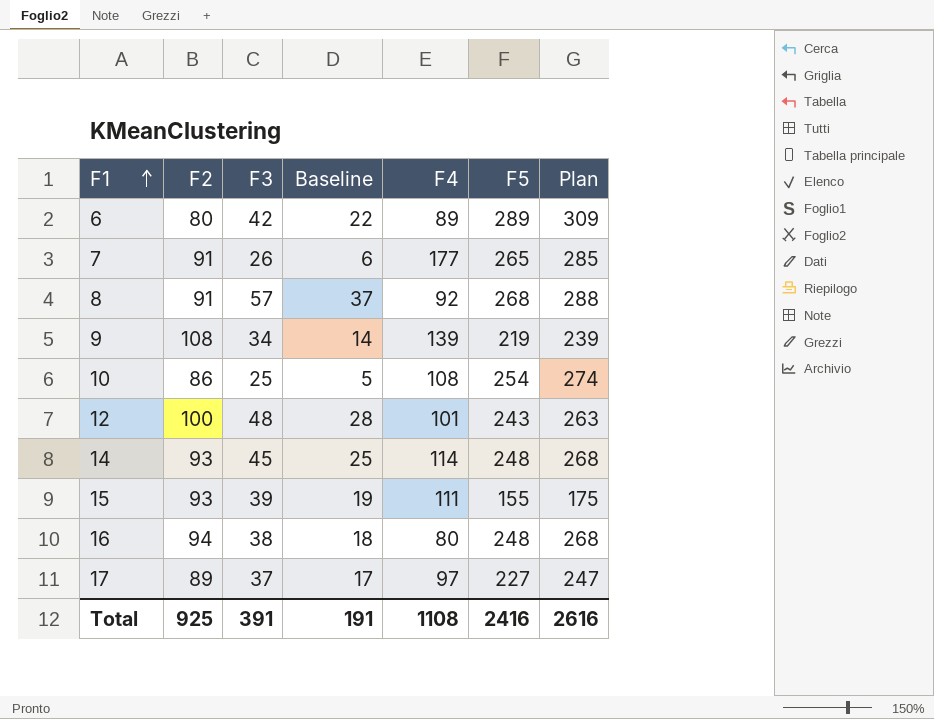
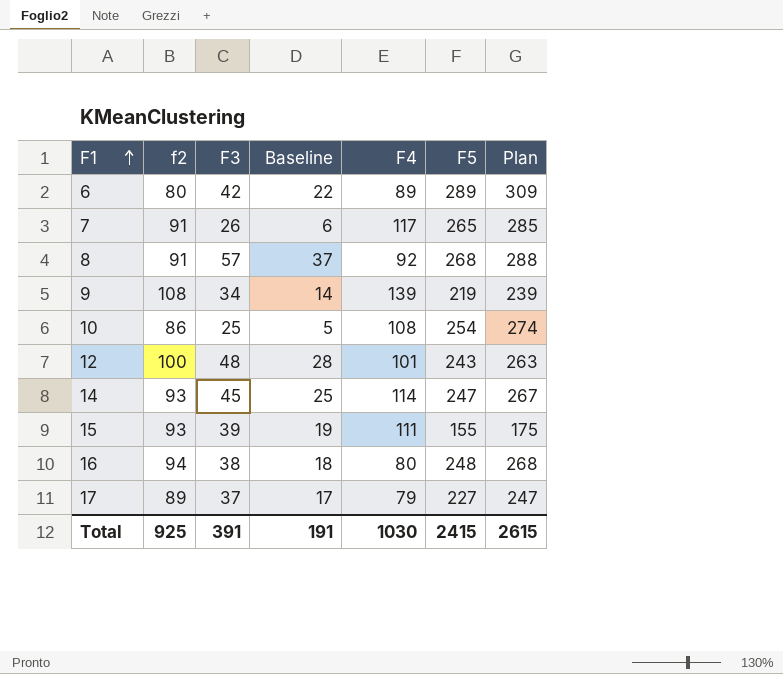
column name: F2 -> f2
7 | F4: 177 -> 117
14 | F5: 248 -> 247
14 | Plan: 268 -> 267
17 | F4: 97 -> 79
Total | F4: 1108 -> 1030
Total | F5: 2416 -> 2415
Total | Plan: 2616 -> 2615

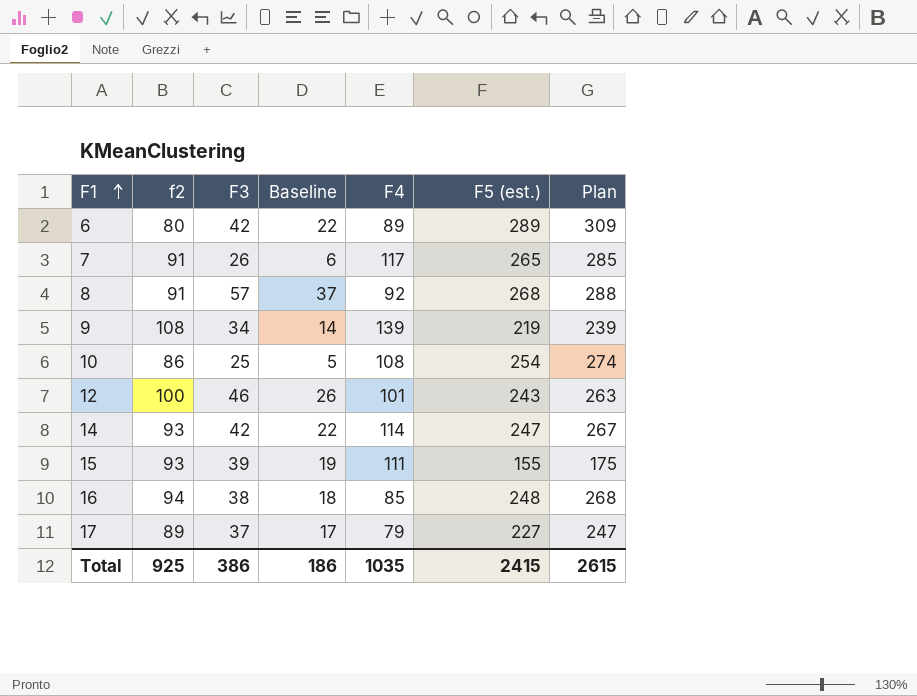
column name: F5 -> F5 (est.)
12 | F3: 48 -> 46
12 | Baseline: 28 -> 26
14 | F3: 45 -> 42
14 | Baseline: 25 -> 22
16 | F4: 80 -> 85
Total | F3: 391 -> 386
Total | Baseline: 191 -> 186
Total | F4: 1030 -> 1035

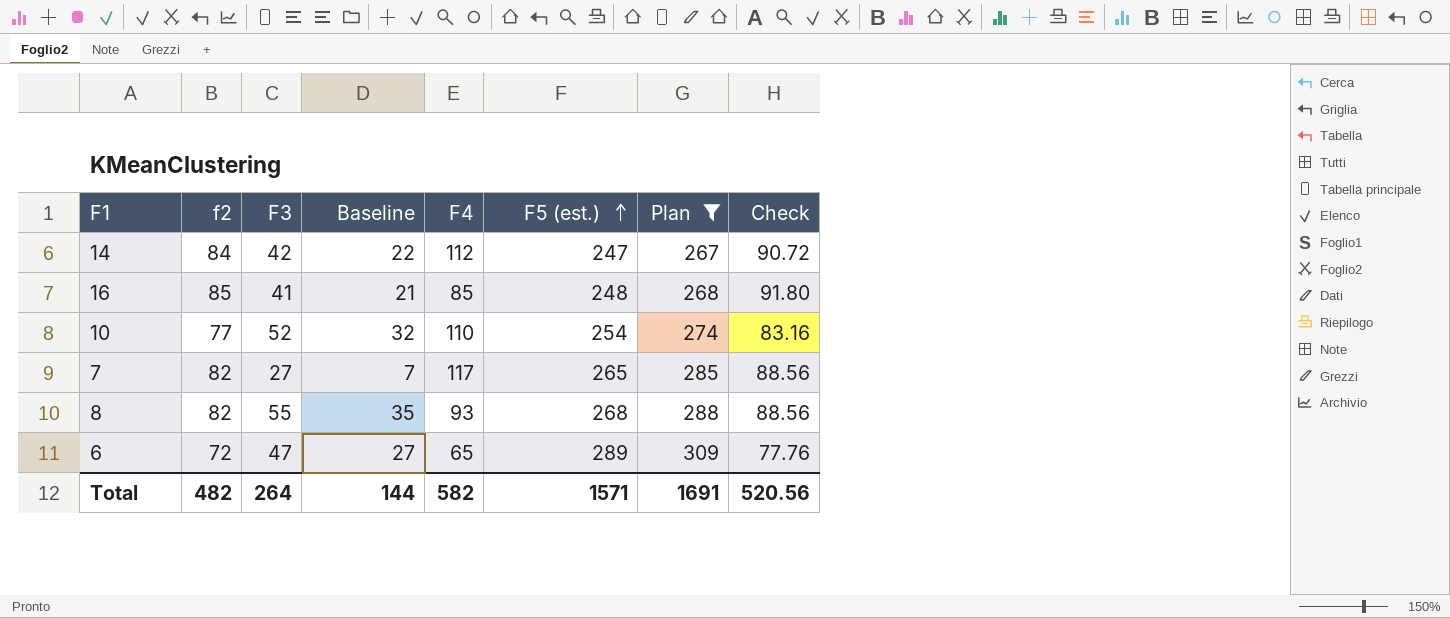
filter: none -> Plan >= 267
row order: F1 ascending -> F5 (est.) ascending
column Check | formula: none -> [f2] * 1.08
14 | f2: 93 -> 84
14 | F4: 114 -> 112
16 | f2: 94 -> 85
16 | F3: 38 -> 41
16 | Baseline: 18 -> 21
10 | f2: 86 -> 77
10 | F3: 25 -> 52
10 | Baseline: 5 -> 32
10 | F4: 108 -> 110
7 | f2: 91 -> 82
7 | F3: 26 -> 27
7 | Baseline: 6 -> 7
8 | f2: 91 -> 82
8 | F3: 57 -> 55
8 | Baseline: 37 -> 35
8 | F4: 92 -> 93
6 | f2: 80 -> 72
6 | F3: 42 -> 47
6 | Baseline: 22 -> 27
6 | F4: 89 -> 65
Total | f2: 925 -> 482
Total | F3: 386 -> 264
Total | Baseline: 186 -> 144
Total | F4: 1035 -> 582
Total | F5 (est.): 2415 -> 1571
Total | Plan: 2615 -> 1691

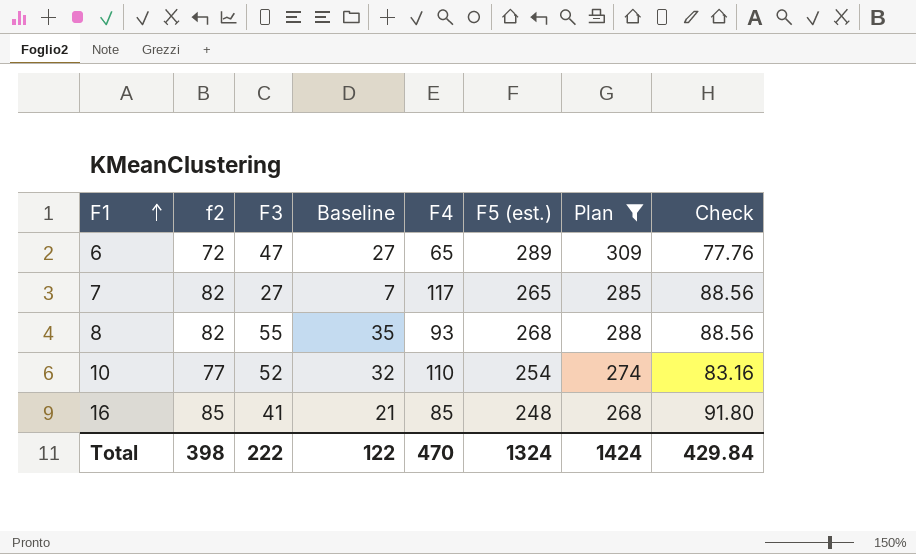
row order: F5 (est.) ascending -> F1 ascending
row 14: 84 | 42 | 22 | 112 | 247 | 267 | 90.72 -> none
Total | f2: 482 -> 398
Total | F3: 264 -> 222
Total | Baseline: 144 -> 122
Total | F4: 582 -> 470
Total | F5 (est.): 1571 -> 1324
Total | Plan: 1691 -> 1424
Total | Check: 520.56 -> 429.84

